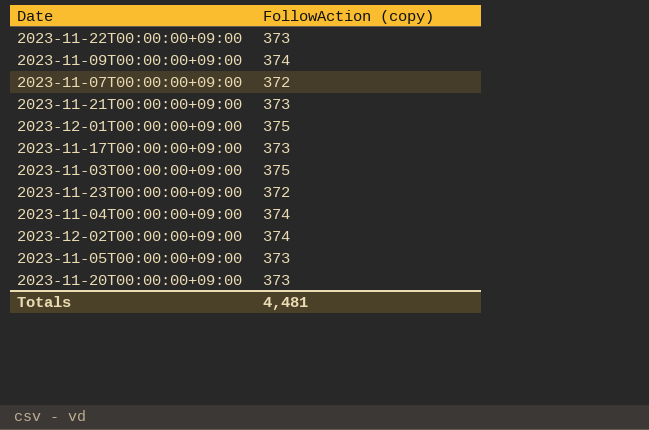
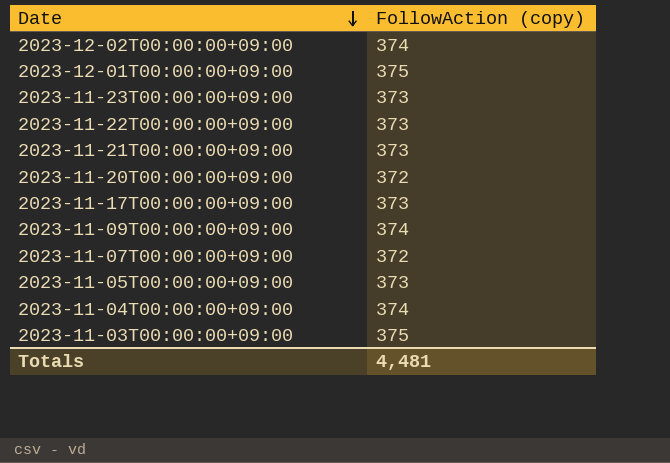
row order: none -> Date descending
2023-11-23T00:00:00+09:00 | FollowAction (copy): 372 -> 373
2023-11-20T00:00:00+09:00 | FollowAction (copy): 373 -> 372

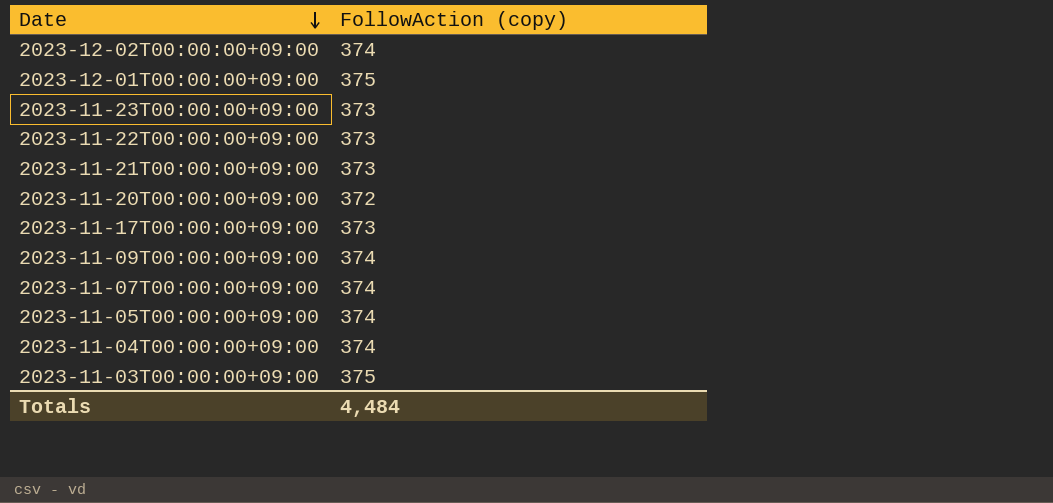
2023-11-07T00:00:00+09:00 | FollowAction (copy): 372 -> 374
2023-11-05T00:00:00+09:00 | FollowAction (copy): 373 -> 374
Totals | FollowAction (copy): 4,481 -> 4,484

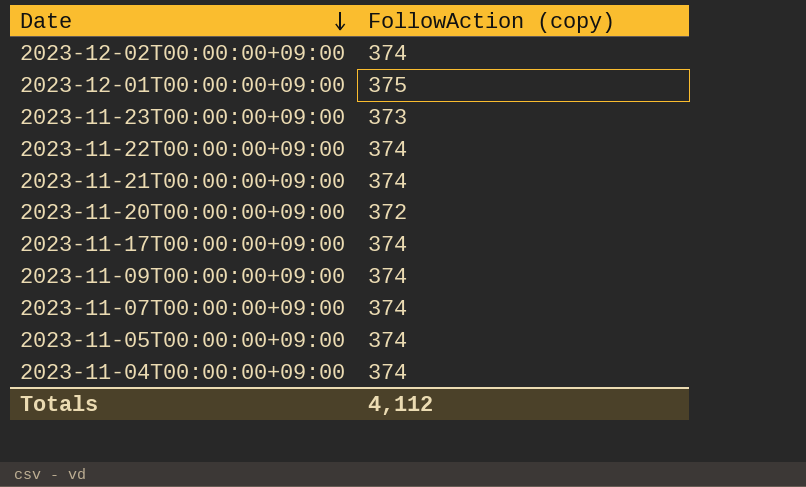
row 2023-11-03T00:00:00+09:00: 375 -> none
2023-11-22T00:00:00+09:00 | FollowAction (copy): 373 -> 374
2023-11-21T00:00:00+09:00 | FollowAction (copy): 373 -> 374
2023-11-17T00:00:00+09:00 | FollowAction (copy): 373 -> 374
Totals | FollowAction (copy): 4,484 -> 4,112

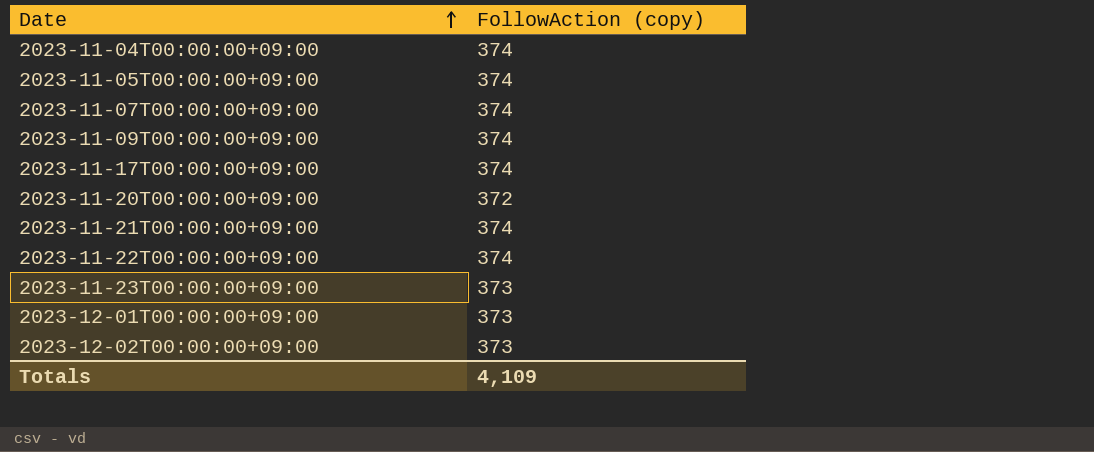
row order: Date descending -> Date ascending
2023-12-01T00:00:00+09:00 | FollowAction (copy): 375 -> 373
2023-12-02T00:00:00+09:00 | FollowAction (copy): 374 -> 373
Totals | FollowAction (copy): 4,112 -> 4,109

